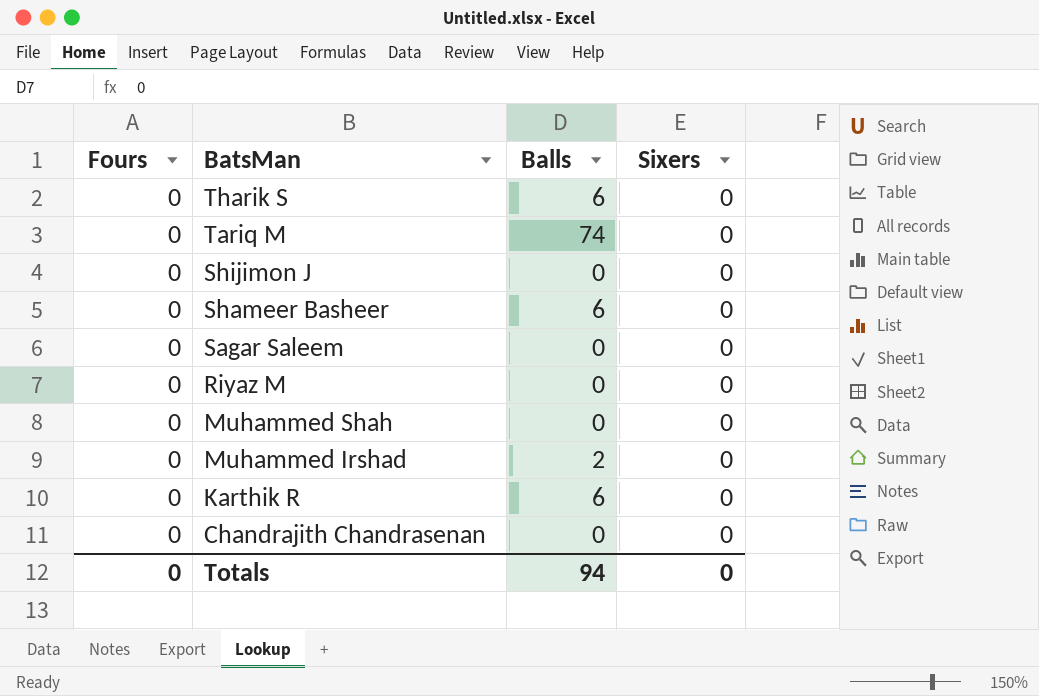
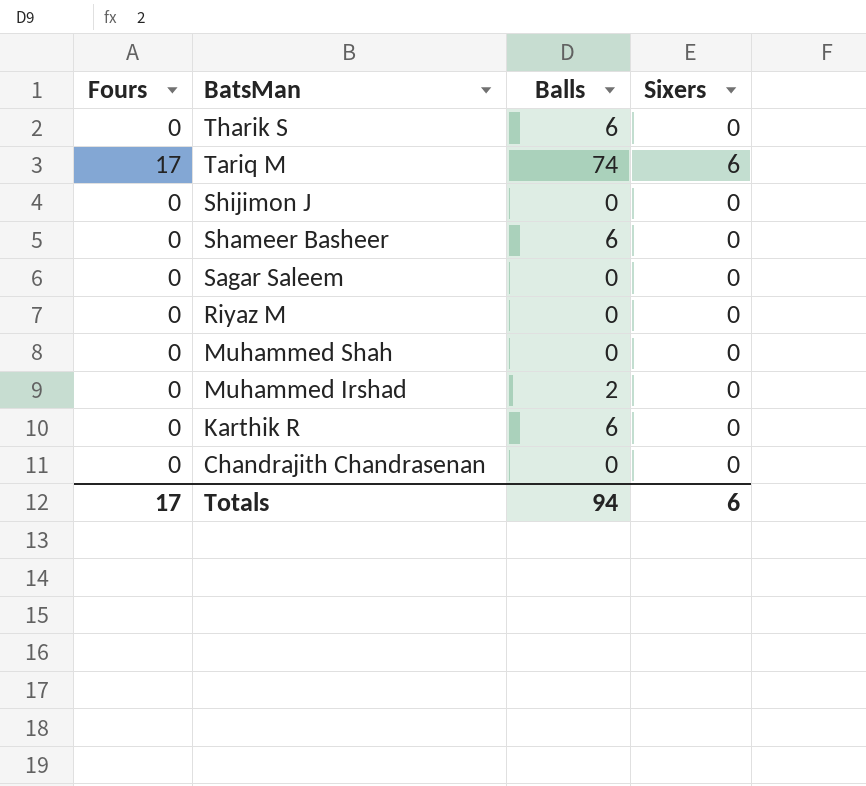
Tariq M | Fours: 0 -> 17
Tariq M | Sixers: 0 -> 6
Totals | Fours: 0 -> 17
Totals | Sixers: 0 -> 6

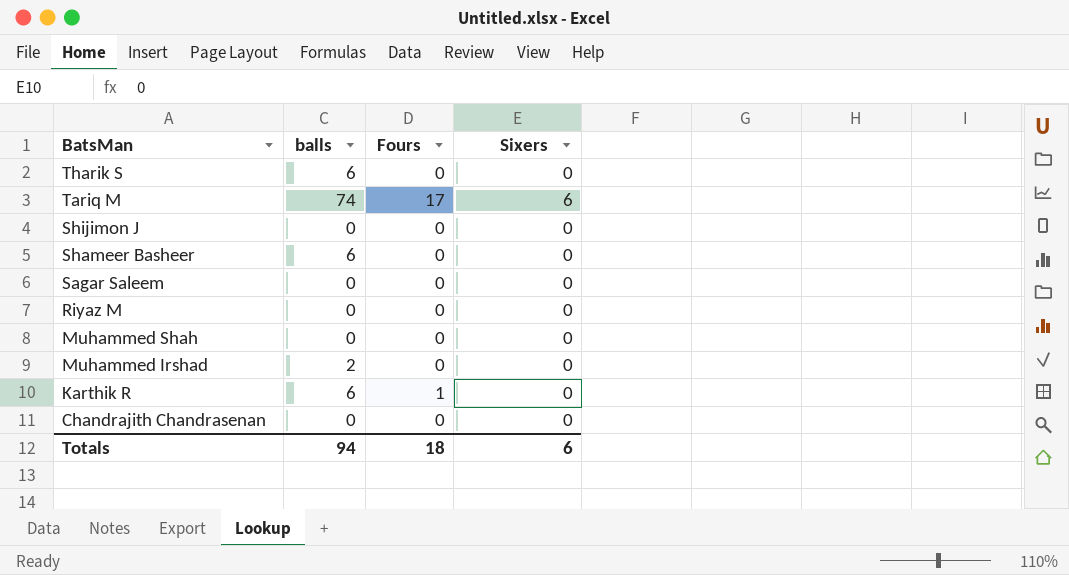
column name: Balls -> balls
column Fours | position: 1 -> 3
Karthik R | Fours: 0 -> 1
Totals | Fours: 17 -> 18

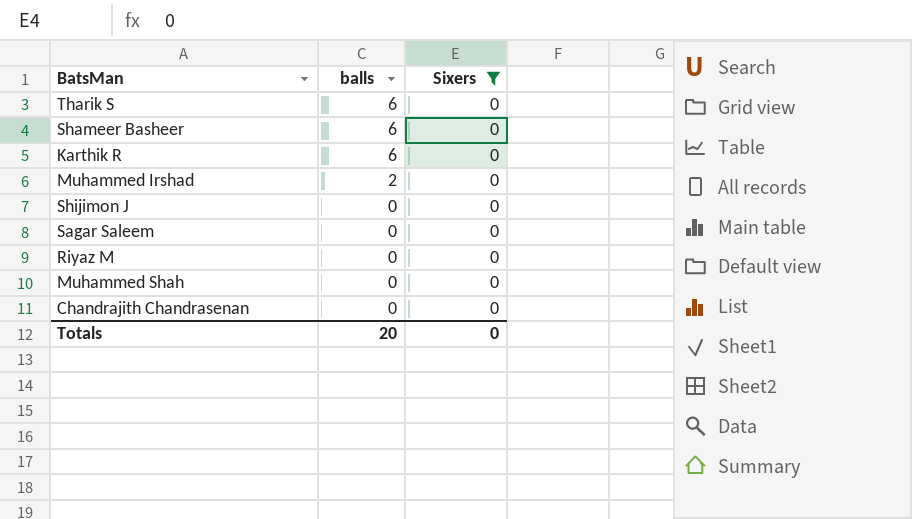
filter: none -> Sixers = 0
row order: BatsMan descending -> balls descending
column Fours | position: 3 -> none
Totals | balls: 94 -> 20
Totals | Sixers: 6 -> 0

